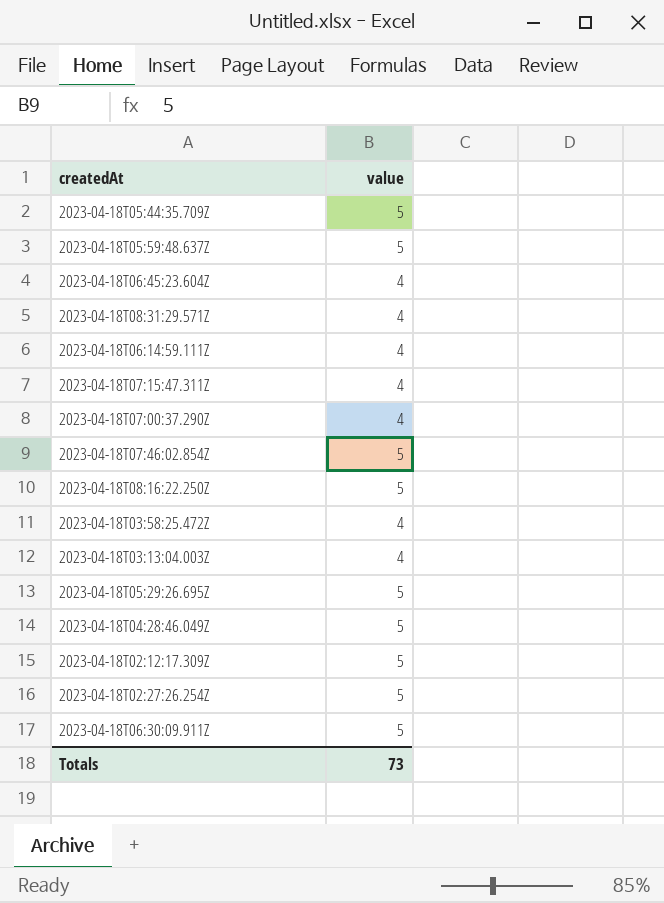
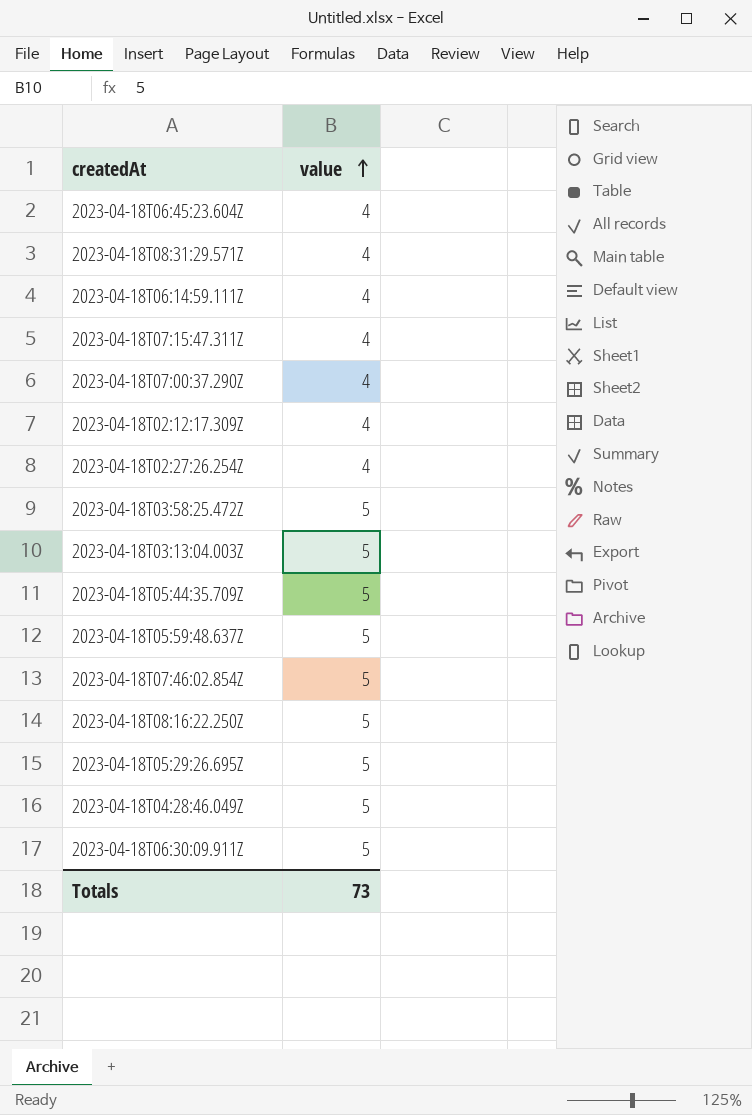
row order: none -> value ascending
2023-04-18T02:12:17.309Z | value: 5 -> 4
2023-04-18T02:27:26.254Z | value: 5 -> 4
2023-04-18T03:58:25.472Z | value: 4 -> 5
2023-04-18T03:13:04.003Z | value: 4 -> 5

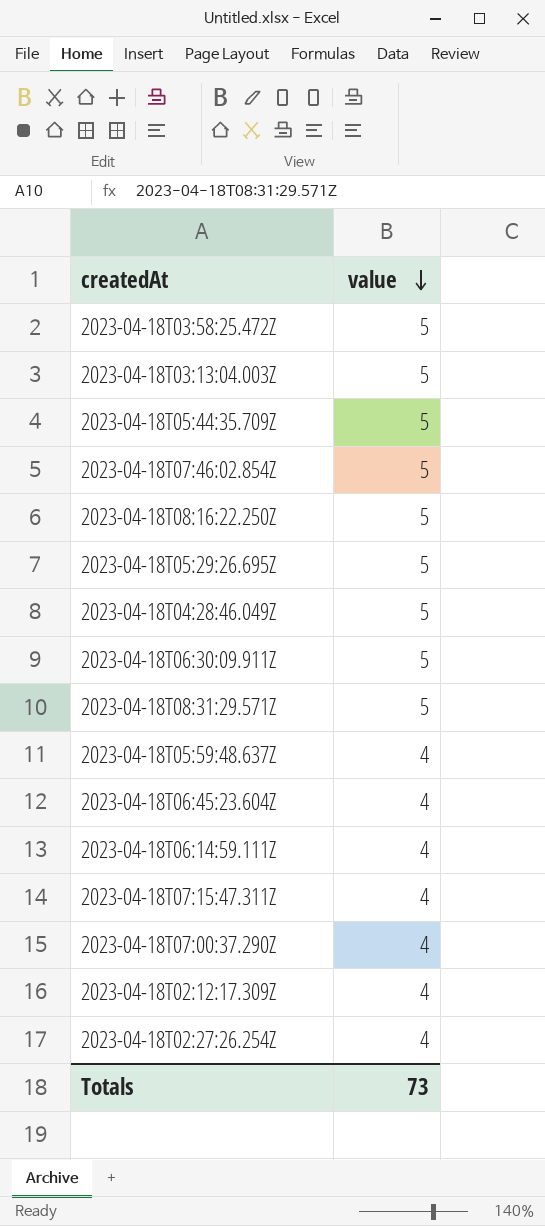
row order: value ascending -> value descending
2023-04-18T08:31:29.571Z | value: 4 -> 5
2023-04-18T05:59:48.637Z | value: 5 -> 4

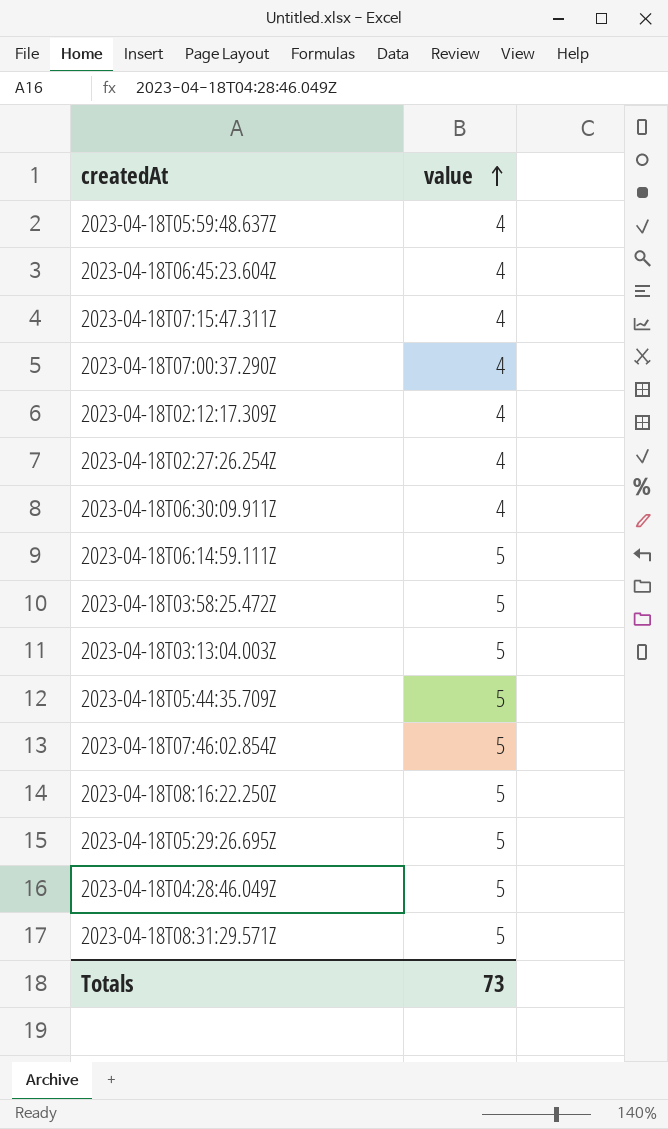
row order: value descending -> value ascending
2023-04-18T06:30:09.911Z | value: 5 -> 4
2023-04-18T06:14:59.111Z | value: 4 -> 5

